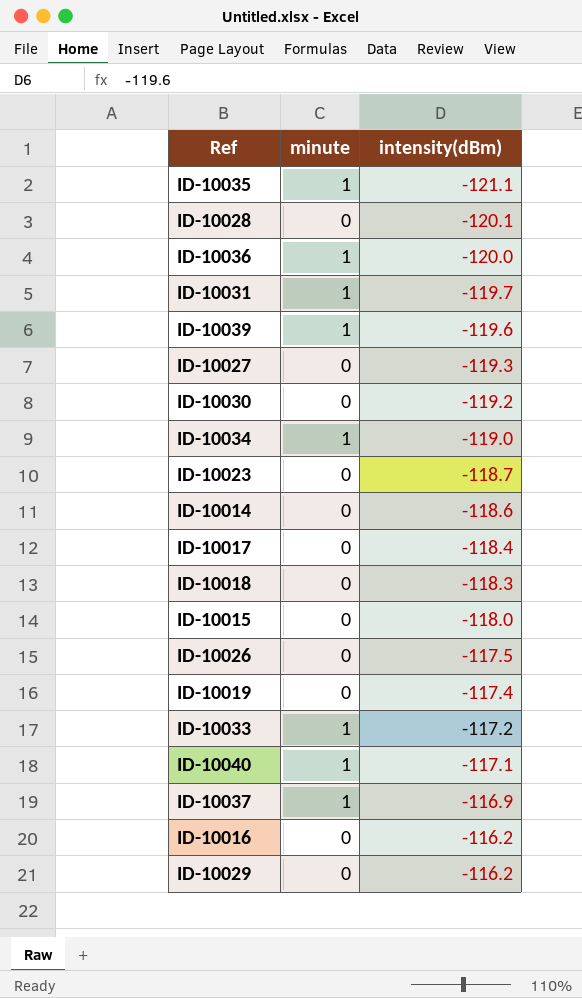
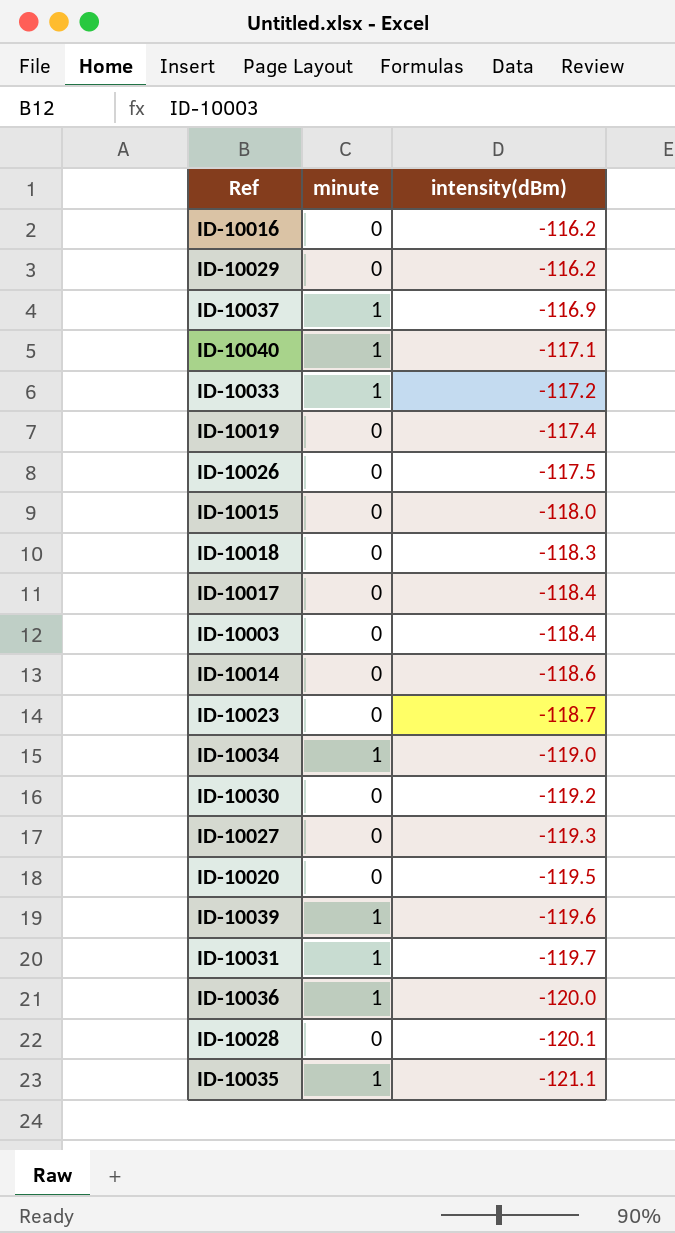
row order: intensity(dBm) ascending -> intensity(dBm) descending
row ID-10003: none -> 0 | -118.4
row ID-10020: none -> 0 | -119.5

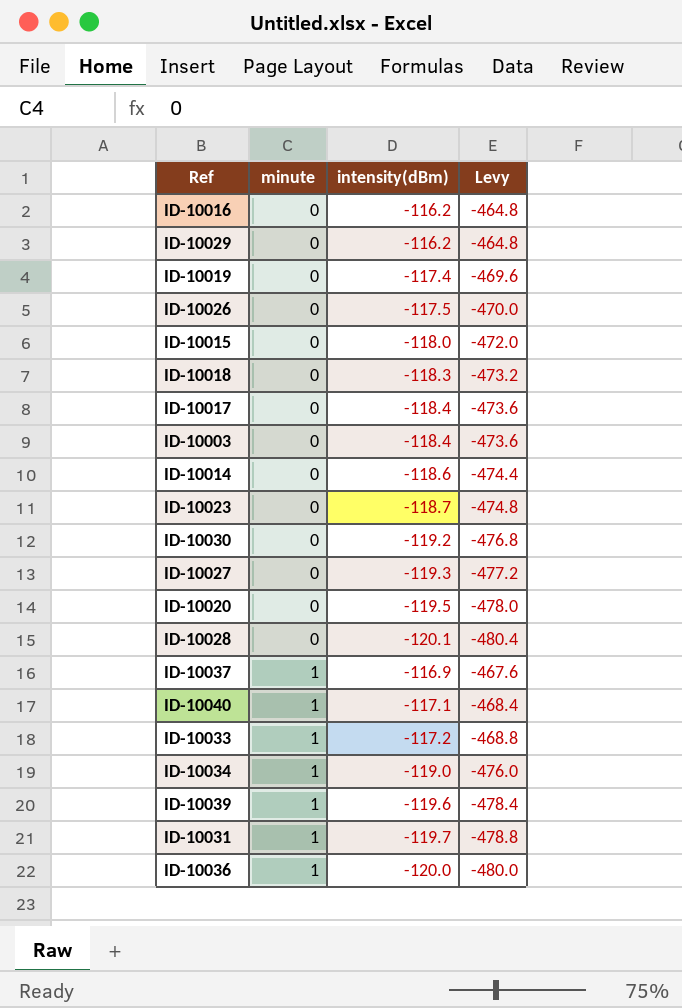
row order: intensity(dBm) descending -> minute ascending
column Levy | formula: none -> [intensity(dBm)] * 4
row ID-10035: 1 | -121.1 -> none

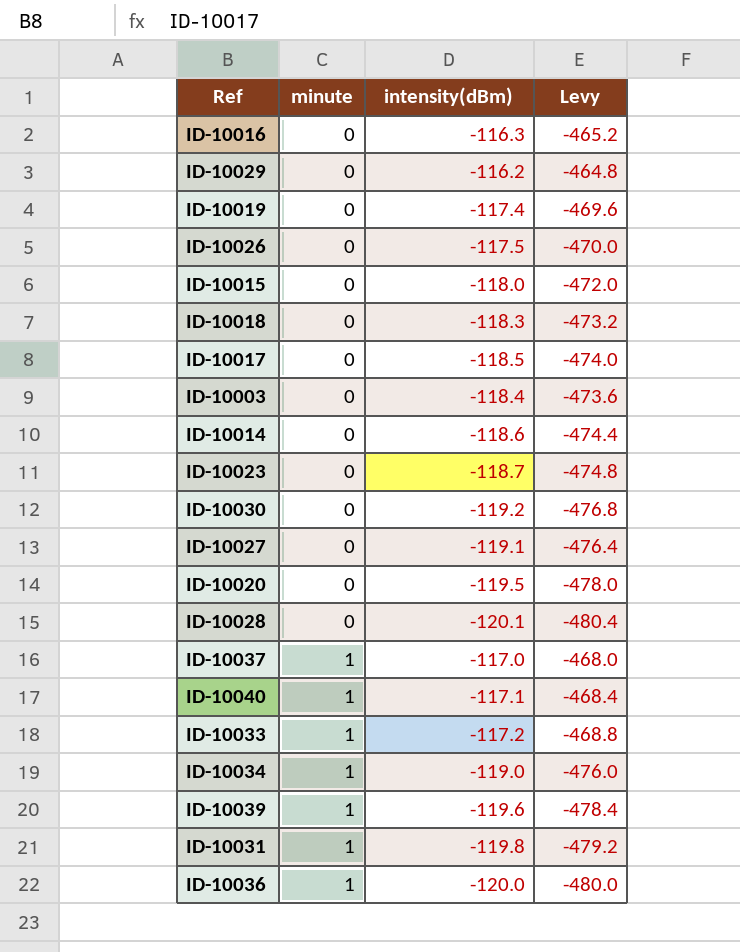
ID-10016 | intensity(dBm): -116.2 -> -116.3
ID-10016 | Levy: -464.8 -> -465.2
ID-10017 | intensity(dBm): -118.4 -> -118.5
ID-10017 | Levy: -473.6 -> -474.0
ID-10027 | intensity(dBm): -119.3 -> -119.1
ID-10027 | Levy: -477.2 -> -476.4
ID-10037 | intensity(dBm): -116.9 -> -117.0
ID-10037 | Levy: -467.6 -> -468.0
ID-10031 | intensity(dBm): -119.7 -> -119.8
ID-10031 | Levy: -478.8 -> -479.2

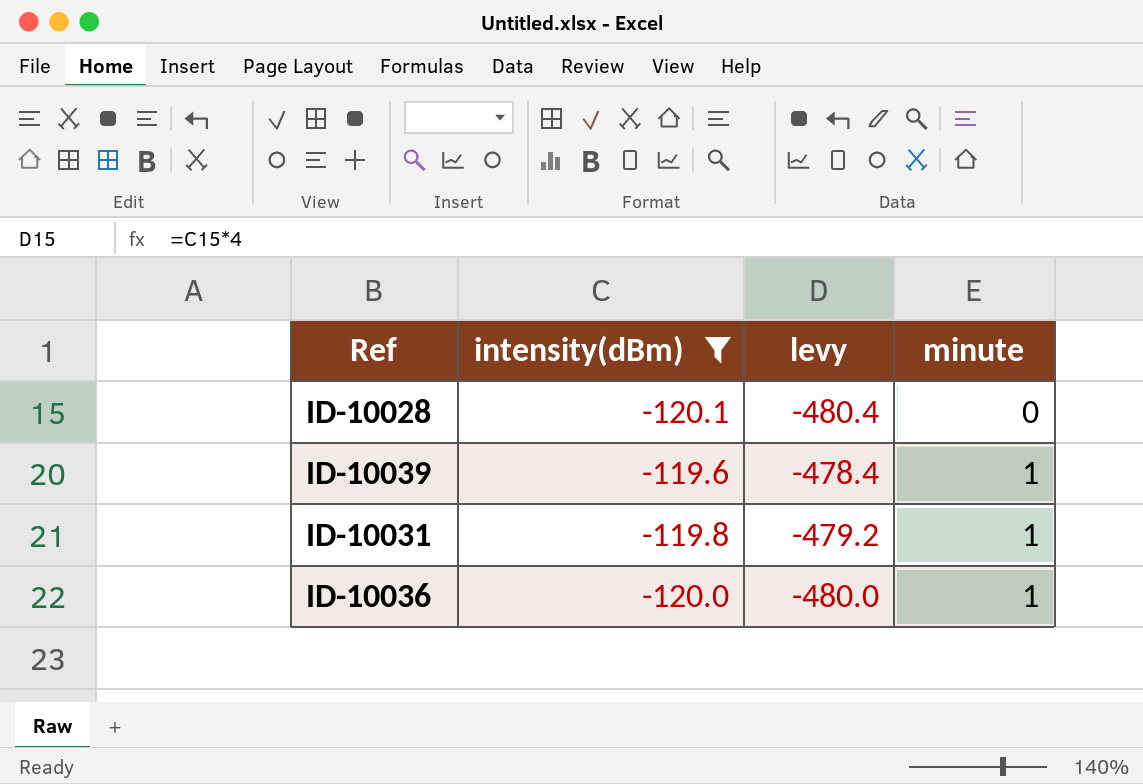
filter: none -> intensity(dBm) <= -119.6
column name: Levy -> levy
column minute | position: 2 -> 4

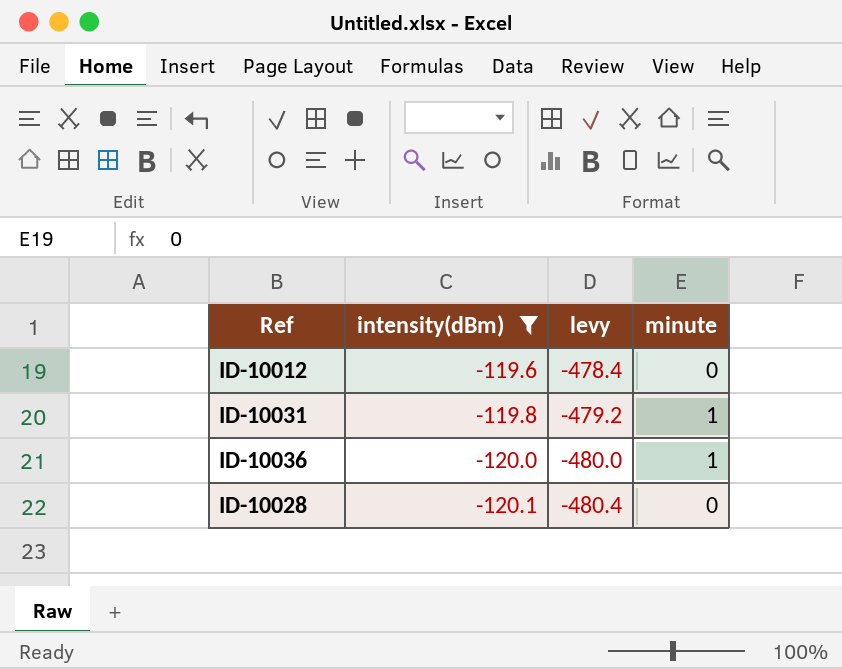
row order: minute ascending -> intensity(dBm) descending
row ID-10039: -119.6 | -478.4 | 1 -> none
row ID-10012: none -> -119.6 | -478.4 | 0

